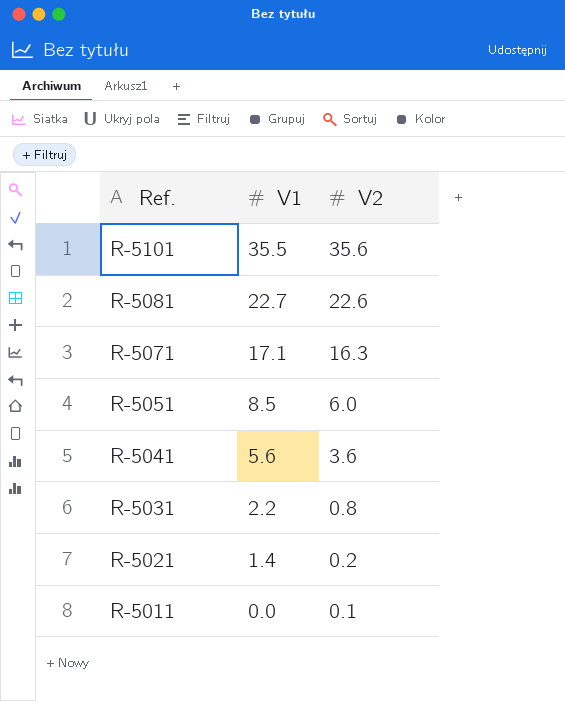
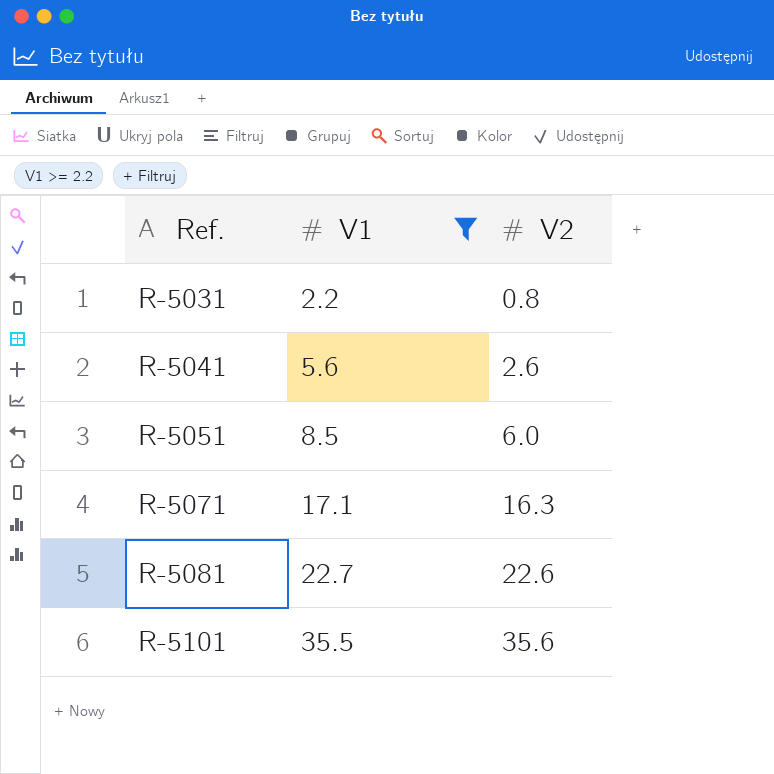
filter: none -> V1 >= 2.2
row order: Ref. descending -> Ref. ascending
R-5041 | V2: 3.6 -> 2.6

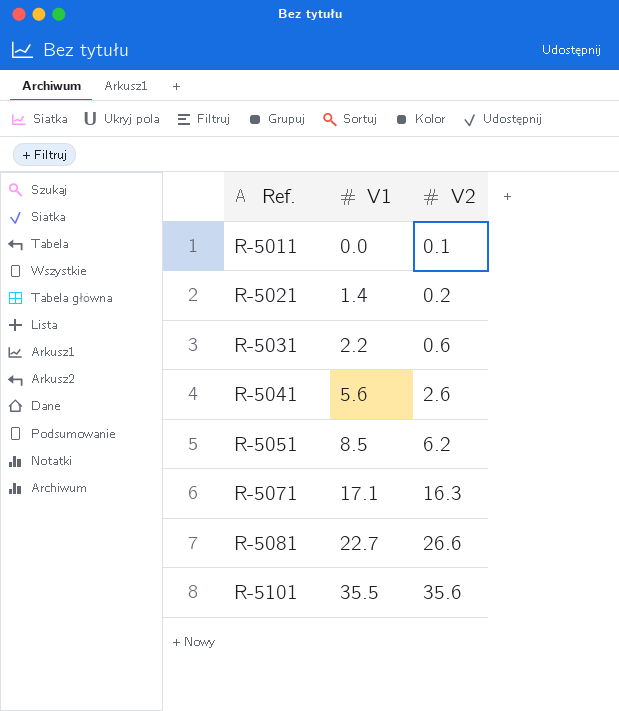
filter: V1 >= 2.2 -> none
R-5031 | V2: 0.8 -> 0.6
R-5051 | V2: 6.0 -> 6.2
R-5081 | V2: 22.6 -> 26.6

